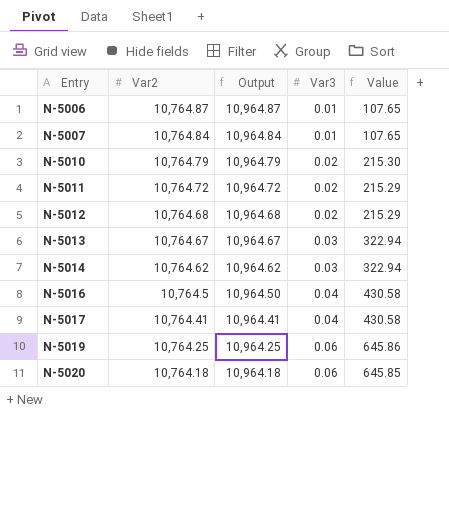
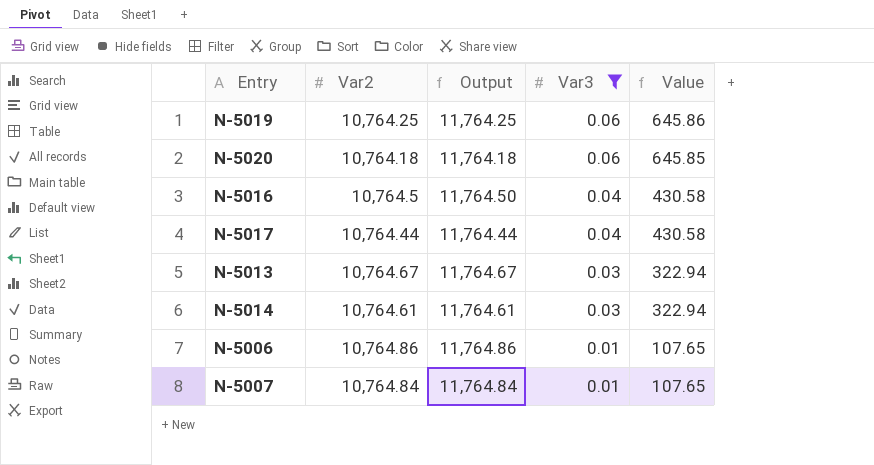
filter: none -> Var3 != 0.02
row order: Entry ascending -> Var3 descending
column Output | formula: [Var2] + 200 -> [Var2] + 1000
N-5017 | Var2: 10,764.41 -> 10,764.44
N-5014 | Var2: 10,764.62 -> 10,764.61
N-5006 | Var2: 10,764.87 -> 10,764.86

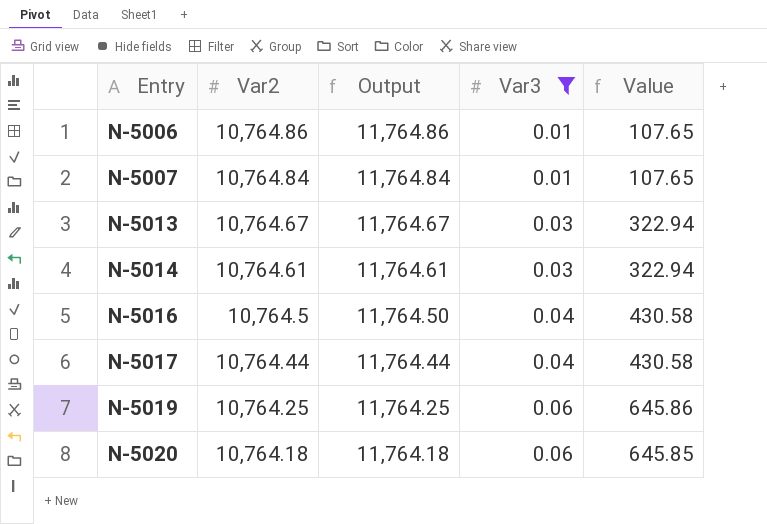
row order: Var3 descending -> Entry ascending

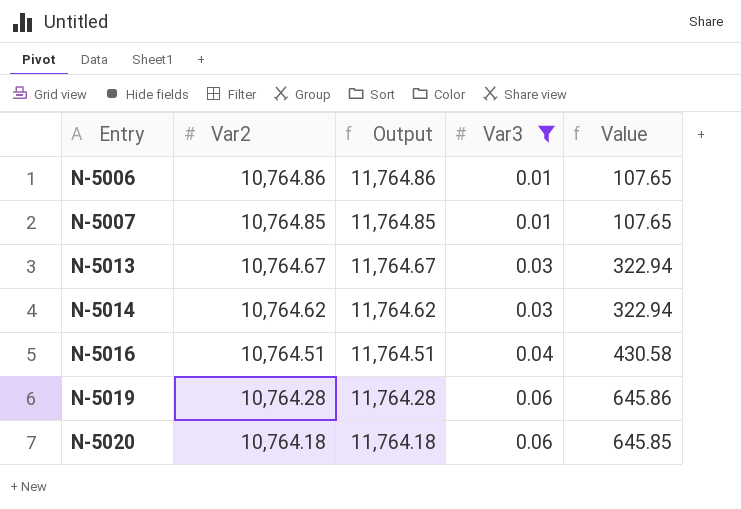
row N-5017: 10,764.44 | 11,764.44 | 0.04 | 430.58 -> none
N-5007 | Var2: 10,764.84 -> 10,764.85
N-5007 | Output: 11,764.84 -> 11,764.85
N-5014 | Var2: 10,764.61 -> 10,764.62
N-5014 | Output: 11,764.61 -> 11,764.62
N-5016 | Var2: 10,764.5 -> 10,764.51
N-5016 | Output: 11,764.50 -> 11,764.51
N-5019 | Var2: 10,764.25 -> 10,764.28
N-5019 | Output: 11,764.25 -> 11,764.28

